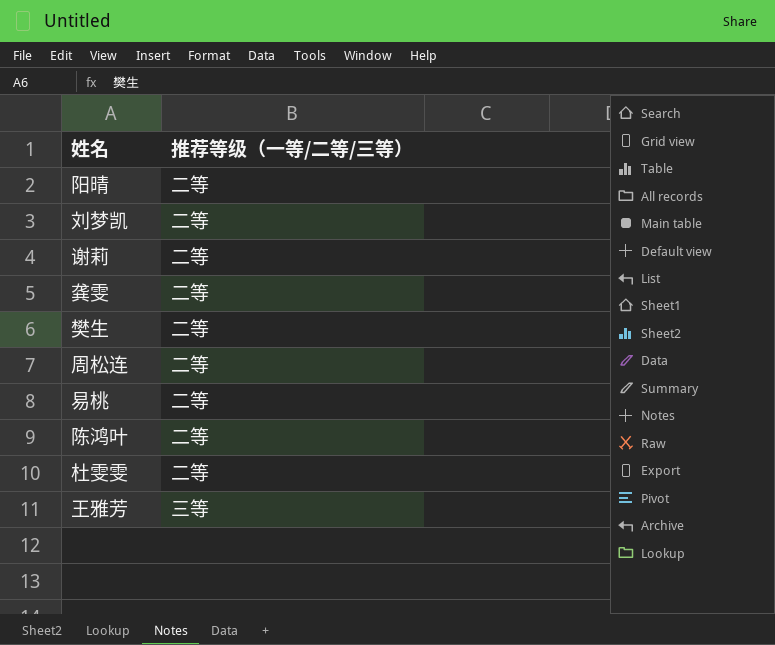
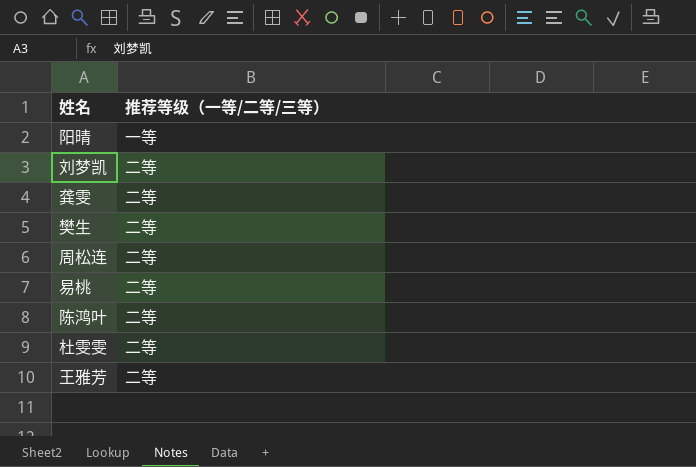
row 谢莉: 二等 -> none
阳晴 | 推荐等级（一等/二等/三等）: 二等 -> 一等
王雅芳 | 推荐等级（一等/二等/三等）: 三等 -> 二等

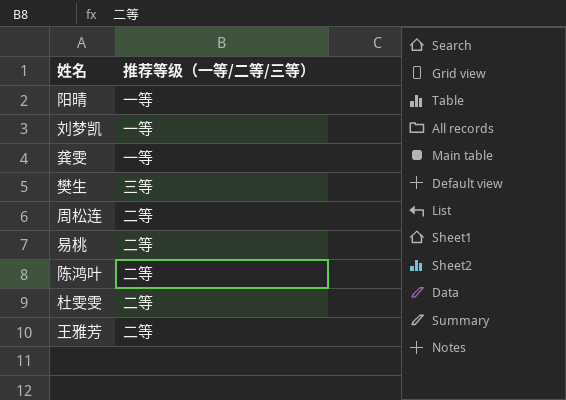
刘梦凯 | 推荐等级（一等/二等/三等）: 二等 -> 一等
龚雯 | 推荐等级（一等/二等/三等）: 二等 -> 一等
樊生 | 推荐等级（一等/二等/三等）: 二等 -> 三等

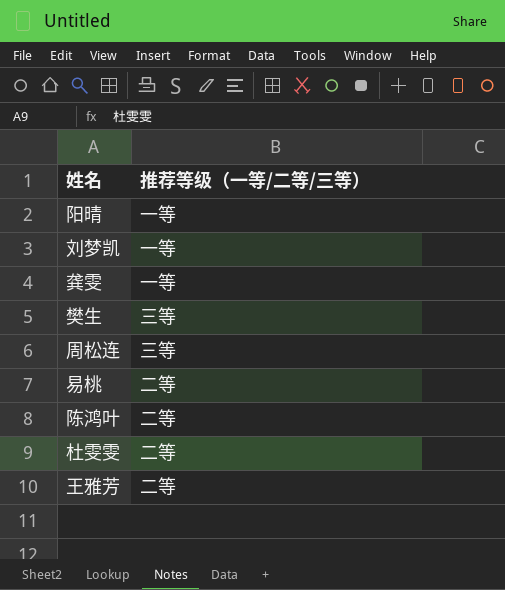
周松连 | 推荐等级（一等/二等/三等）: 二等 -> 三等

